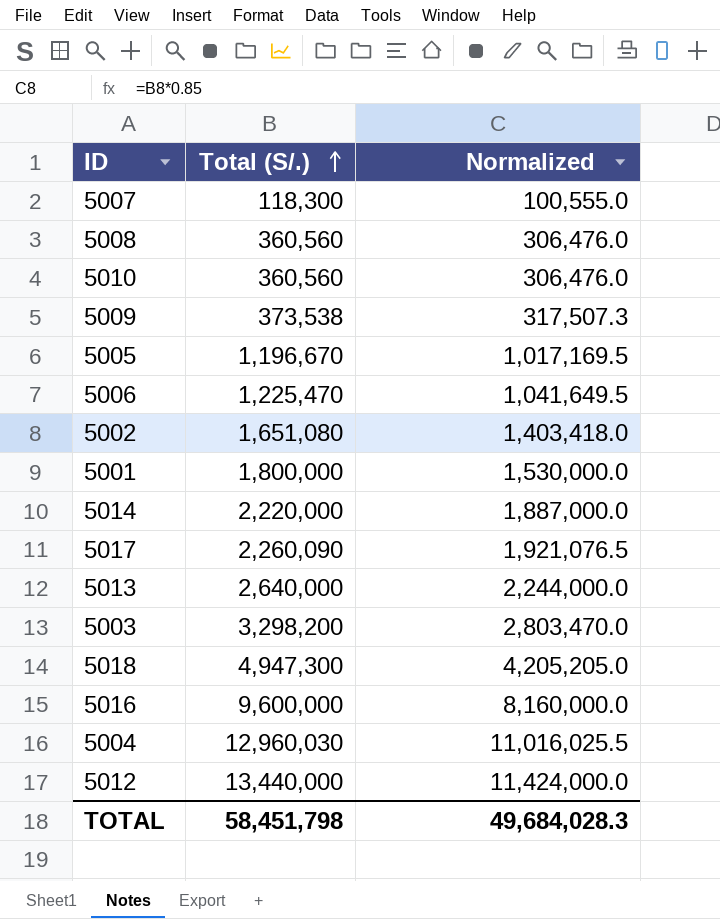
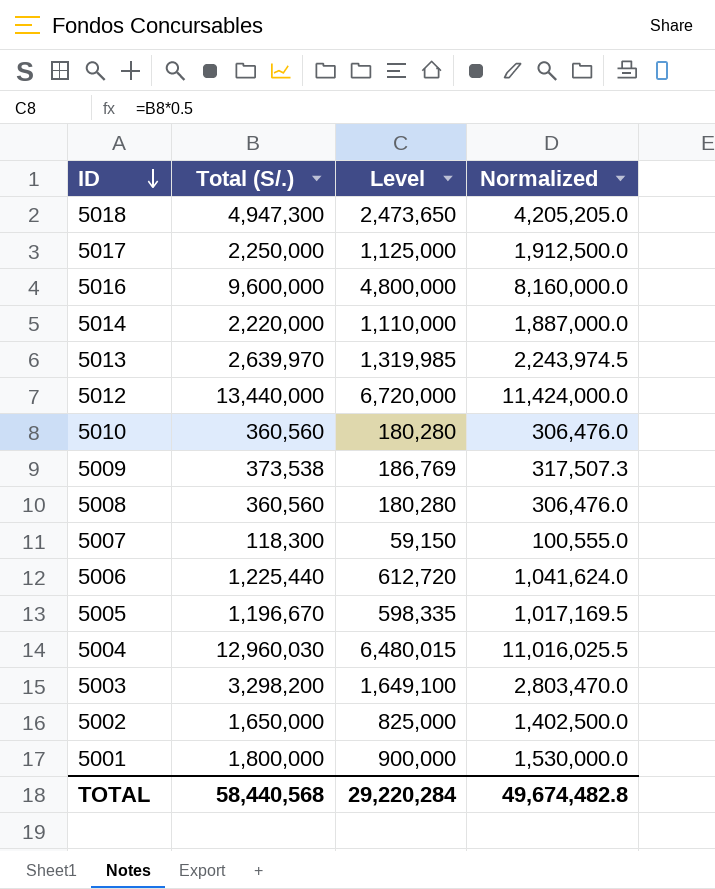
row order: Total (S/.) ascending -> ID descending
column Level | formula: none -> [Total (S/.)] * 0.5
5017 | Total (S/.): 2,260,090 -> 2,250,000
5017 | Normalized: 1,921,076.5 -> 1,912,500.0
5013 | Total (S/.): 2,640,000 -> 2,639,970
5013 | Normalized: 2,244,000.0 -> 2,243,974.5
5006 | Total (S/.): 1,225,470 -> 1,225,440
5006 | Normalized: 1,041,649.5 -> 1,041,624.0
5002 | Total (S/.): 1,651,080 -> 1,650,000
5002 | Normalized: 1,403,418.0 -> 1,402,500.0
TOTAL | Total (S/.): 58,451,798 -> 58,440,568
TOTAL | Normalized: 49,684,028.3 -> 49,674,482.8

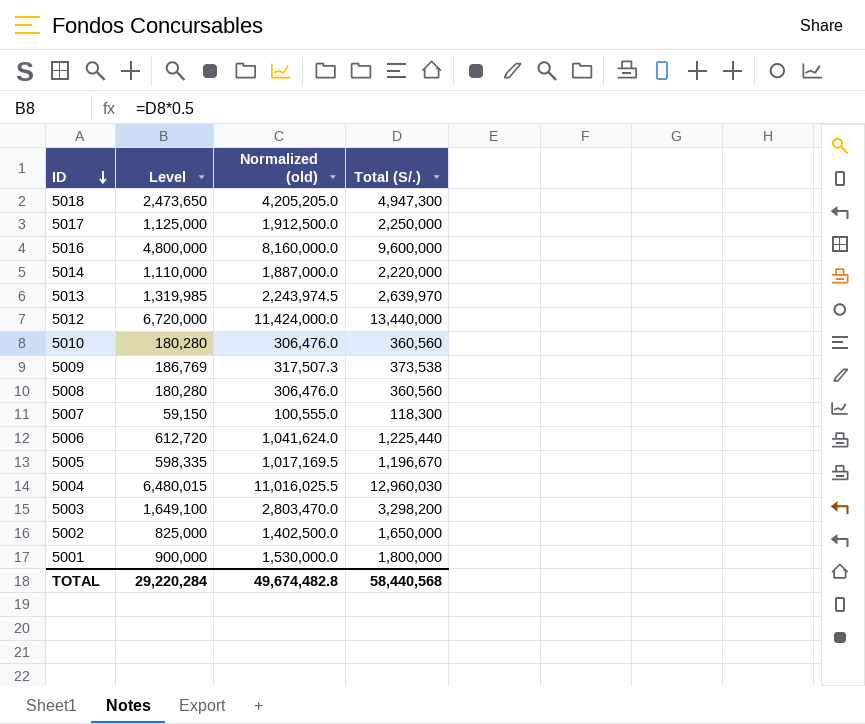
column name: Normalized -> Normalized (old)
column Total (S/.) | position: 2 -> 4

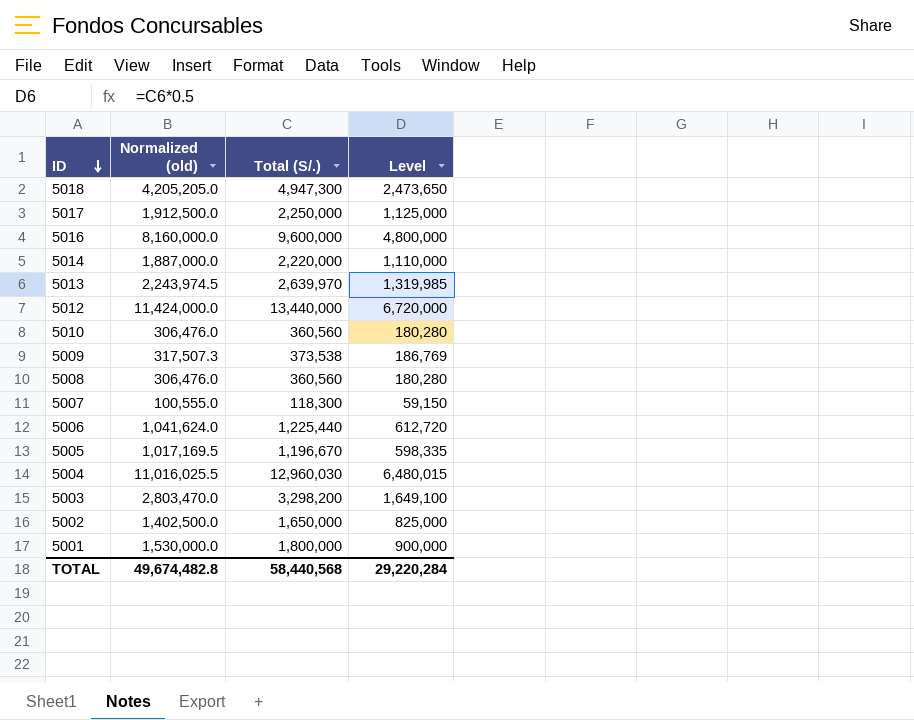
column Level | position: 2 -> 4

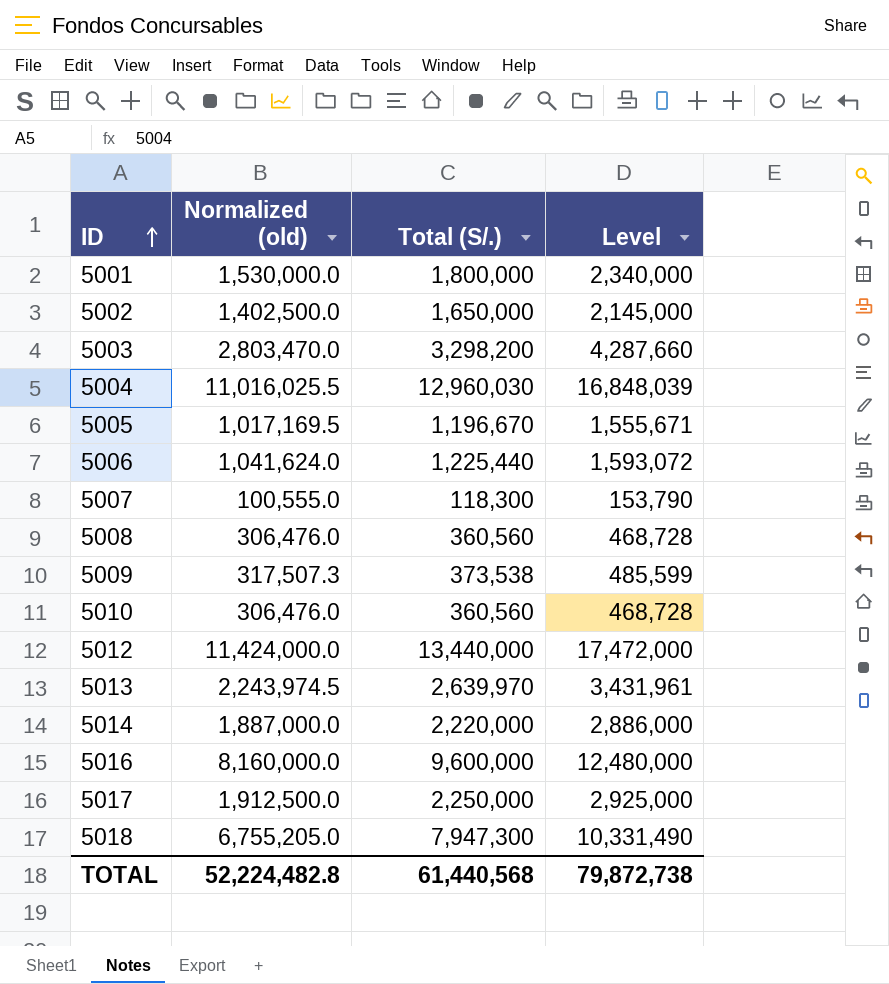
row order: ID descending -> ID ascending
column Level | formula: [Total (S/.)] * 0.5 -> [Total (S/.)] * 1.3
5018 | Normalized (old): 4,205,205.0 -> 6,755,205.0
5018 | Total (S/.): 4,947,300 -> 7,947,300
TOTAL | Normalized (old): 49,674,482.8 -> 52,224,482.8
TOTAL | Total (S/.): 58,440,568 -> 61,440,568
TOTAL | Level: 29,220,284 -> 79,872,738

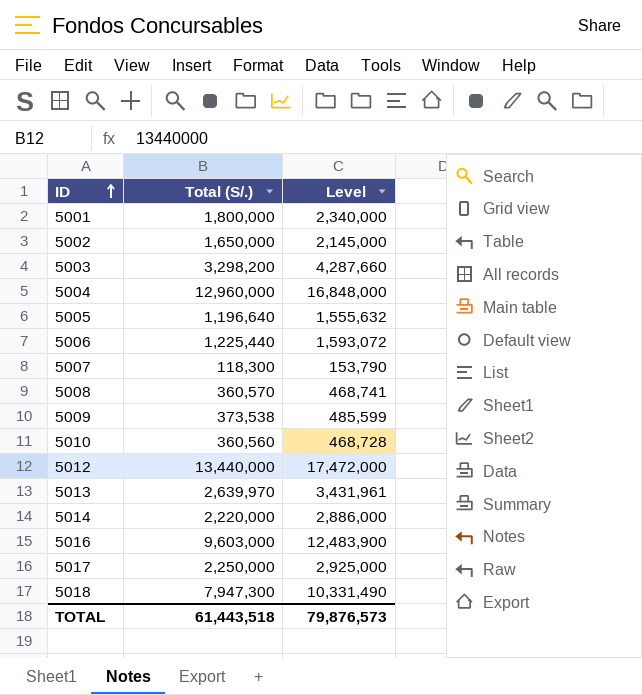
column Normalized (old) | formula: [Total (S/.)] * 0.85 -> none
5004 | Total (S/.): 12,960,030 -> 12,960,000
5004 | Level: 16,848,039 -> 16,848,000
5005 | Total (S/.): 1,196,670 -> 1,196,640
5005 | Level: 1,555,671 -> 1,555,632
5008 | Total (S/.): 360,560 -> 360,570
5008 | Level: 468,728 -> 468,741
5016 | Total (S/.): 9,600,000 -> 9,603,000
5016 | Level: 12,480,000 -> 12,483,900
TOTAL | Total (S/.): 61,440,568 -> 61,443,518
TOTAL | Level: 79,872,738 -> 79,876,573

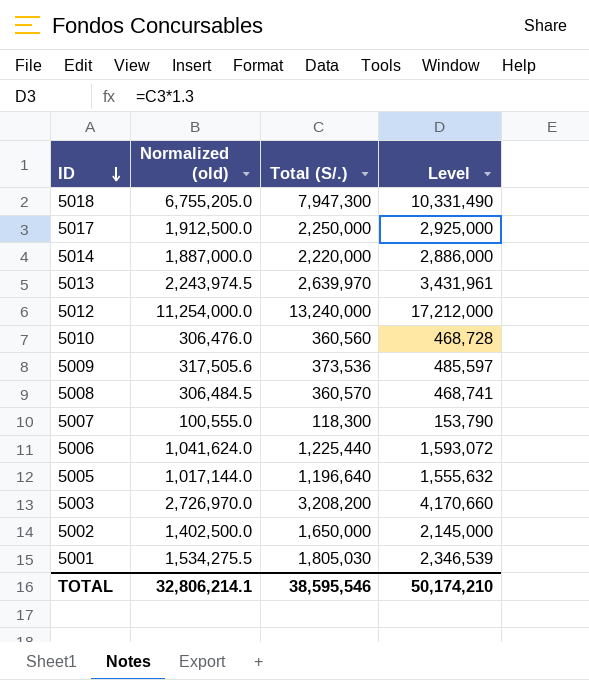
row order: ID ascending -> ID descending
column Normalized (old) | formula: none -> [Total (S/.)] * 0.85
row 5004: 12,960,000 | 16,848,000 -> none
row 5016: 9,603,000 | 12,483,900 -> none
5012 | Total (S/.): 13,440,000 -> 13,240,000
5012 | Level: 17,472,000 -> 17,212,000
5009 | Total (S/.): 373,538 -> 373,536
5009 | Level: 485,599 -> 485,597
5003 | Total (S/.): 3,298,200 -> 3,208,200
5003 | Level: 4,287,660 -> 4,170,660
5001 | Total (S/.): 1,800,000 -> 1,805,030
5001 | Level: 2,340,000 -> 2,346,539
TOTAL | Total (S/.): 61,443,518 -> 38,595,546
TOTAL | Level: 79,876,573 -> 50,174,210

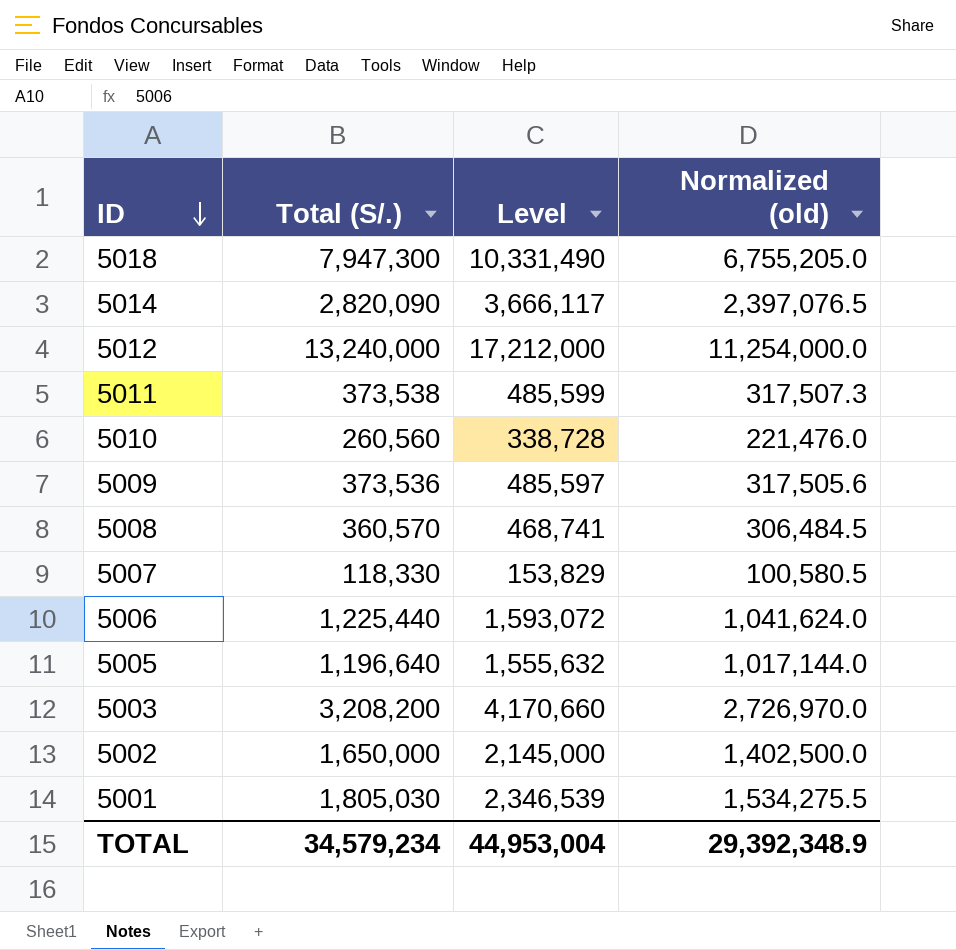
column Normalized (old) | position: 2 -> 4
row 5017: 1,912,500.0 | 2,250,000 | 2,925,000 -> none
row 5013: 2,243,974.5 | 2,639,970 | 3,431,961 -> none
5014 | Total (S/.): 2,220,000 -> 2,820,090
5014 | Level: 2,886,000 -> 3,666,117
5014 | Normalized (old): 1,887,000.0 -> 2,397,076.5
row 5011: none -> 373,538 | 485,599 | 317,507.3
5010 | Total (S/.): 360,560 -> 260,560
5010 | Level: 468,728 -> 338,728
5010 | Normalized (old): 306,476.0 -> 221,476.0
5007 | Total (S/.): 118,300 -> 118,330
5007 | Level: 153,790 -> 153,829
5007 | Normalized (old): 100,555.0 -> 100,580.5
TOTAL | Total (S/.): 38,595,546 -> 34,579,234
TOTAL | Level: 50,174,210 -> 44,953,004
TOTAL | Normalized (old): 32,806,214.1 -> 29,392,348.9

